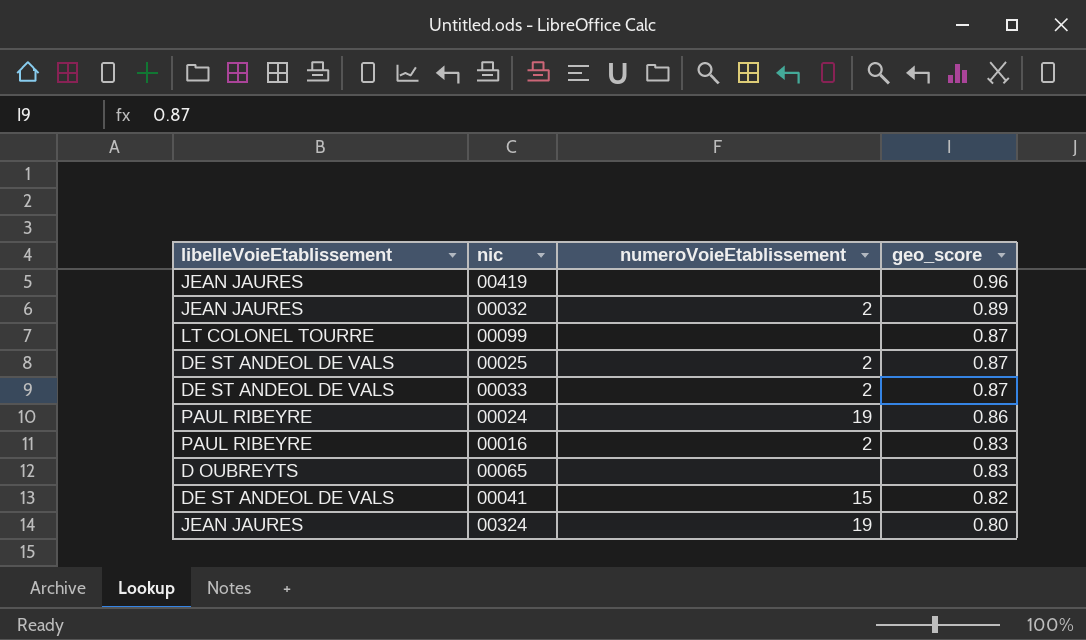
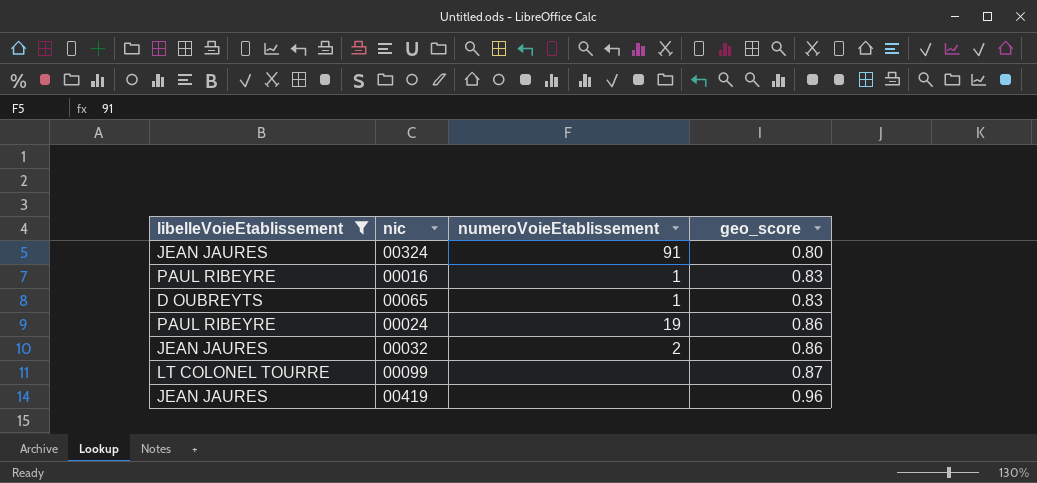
filter: none -> libelleVoieEtablissement != DE ST ANDEOL DE VALS
row order: geo_score descending -> geo_score ascending
00324 | numeroVoieEtablissement: 19 -> 91
00016 | numeroVoieEtablissement: 2 -> 1
00065 | numeroVoieEtablissement: none -> 1
00032 | geo_score: 0.89 -> 0.86

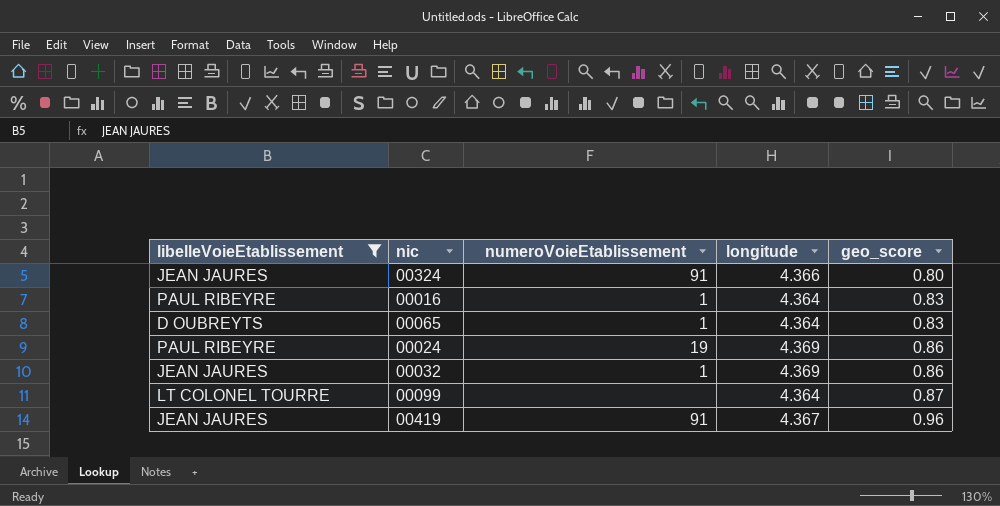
column longitude | position: none -> 4
00032 | numeroVoieEtablissement: 2 -> 1
00419 | numeroVoieEtablissement: none -> 91

